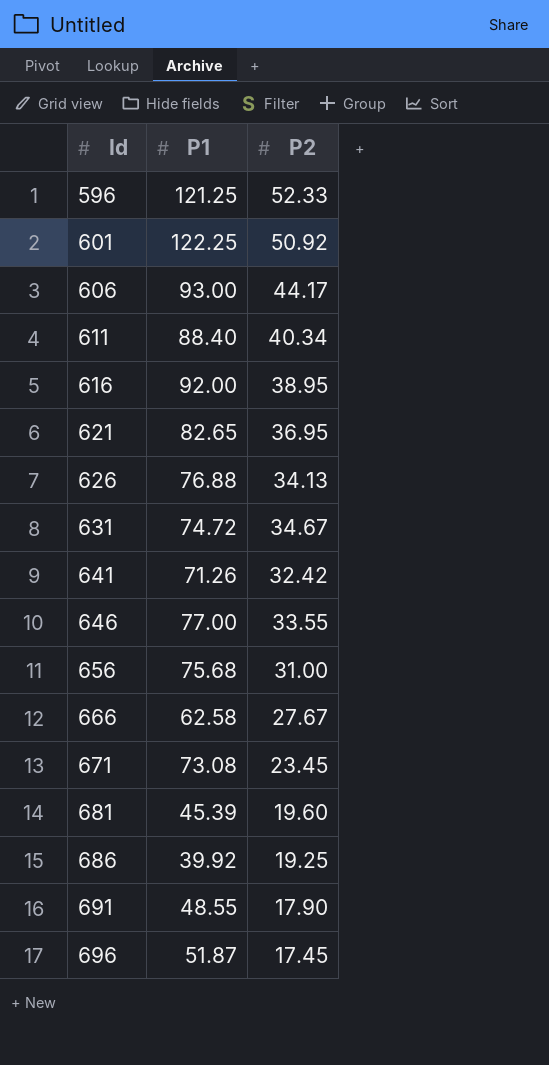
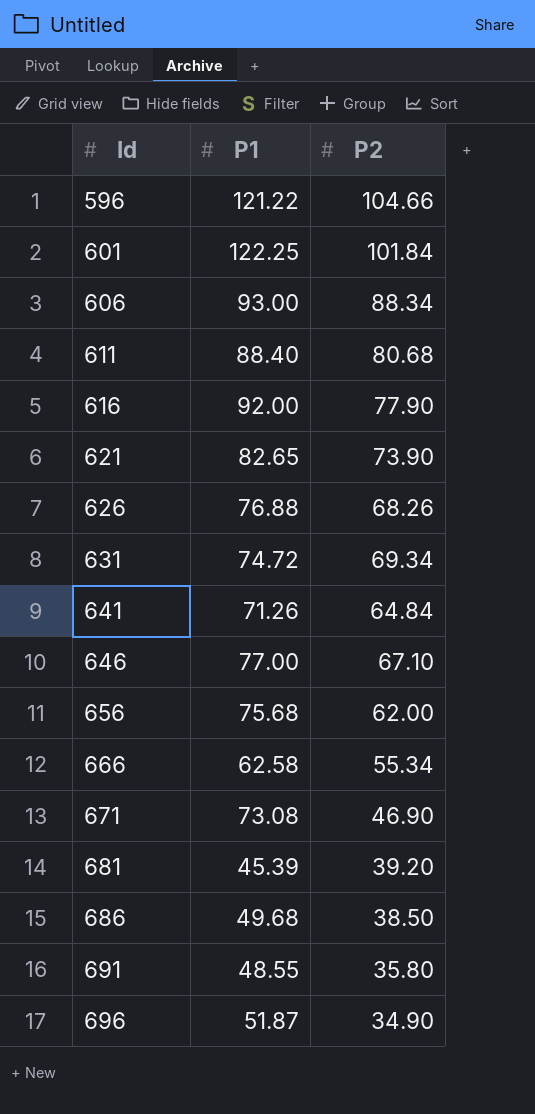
596 | P1: 121.25 -> 121.22
596 | P2: 52.33 -> 104.66
601 | P2: 50.92 -> 101.84
606 | P2: 44.17 -> 88.34
611 | P2: 40.34 -> 80.68
616 | P2: 38.95 -> 77.90
621 | P2: 36.95 -> 73.90
626 | P2: 34.13 -> 68.26
631 | P2: 34.67 -> 69.34
641 | P2: 32.42 -> 64.84
646 | P2: 33.55 -> 67.10
656 | P2: 31.00 -> 62.00
666 | P2: 27.67 -> 55.34
671 | P2: 23.45 -> 46.90
681 | P2: 19.60 -> 39.20
686 | P1: 39.92 -> 49.68
686 | P2: 19.25 -> 38.50
691 | P2: 17.90 -> 35.80
696 | P2: 17.45 -> 34.90

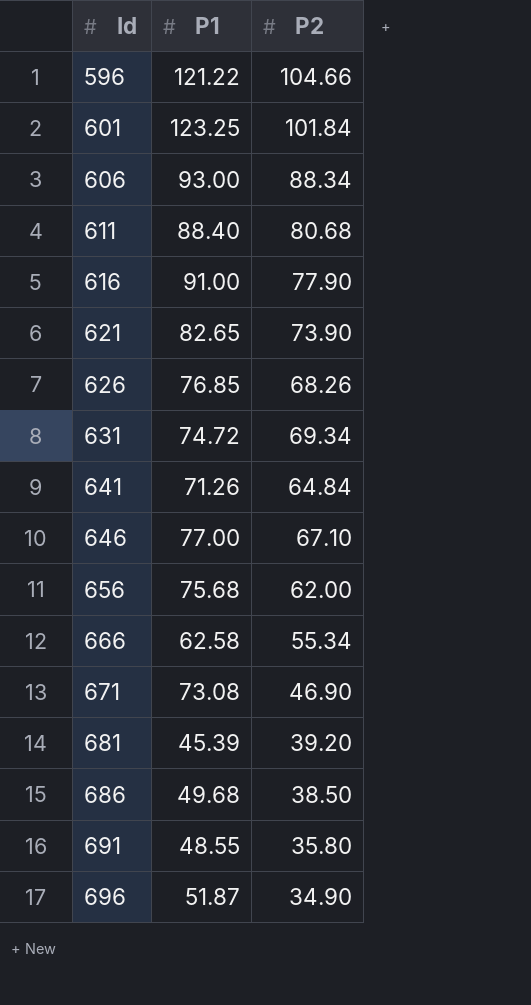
601 | P1: 122.25 -> 123.25
616 | P1: 92.00 -> 91.00
626 | P1: 76.88 -> 76.85

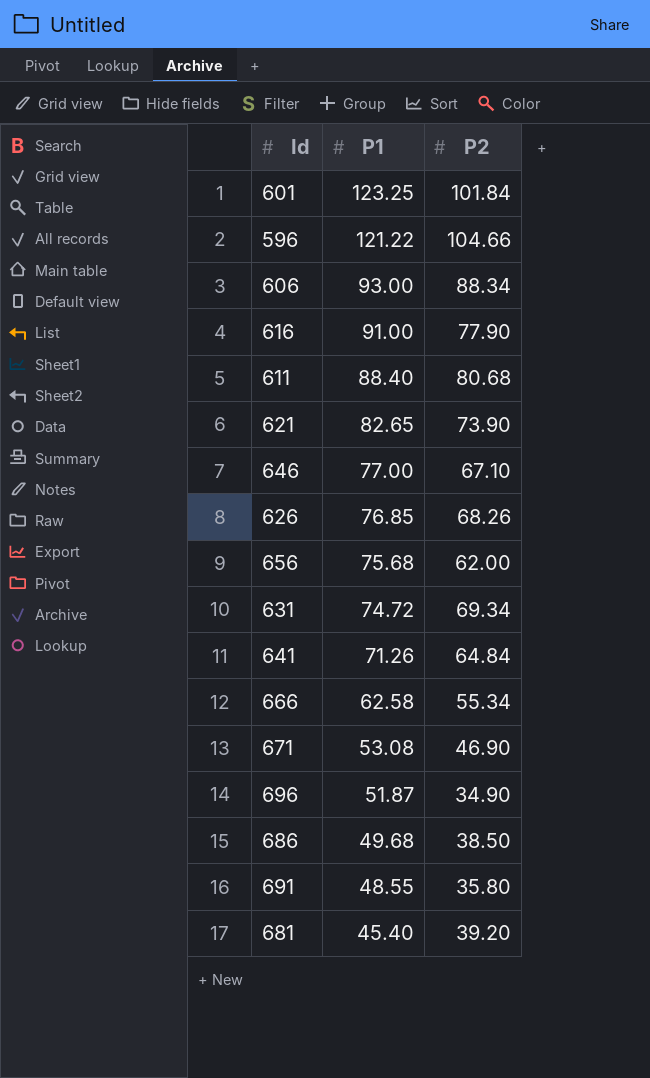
row order: Id ascending -> P1 descending
671 | P1: 73.08 -> 53.08
681 | P1: 45.39 -> 45.40

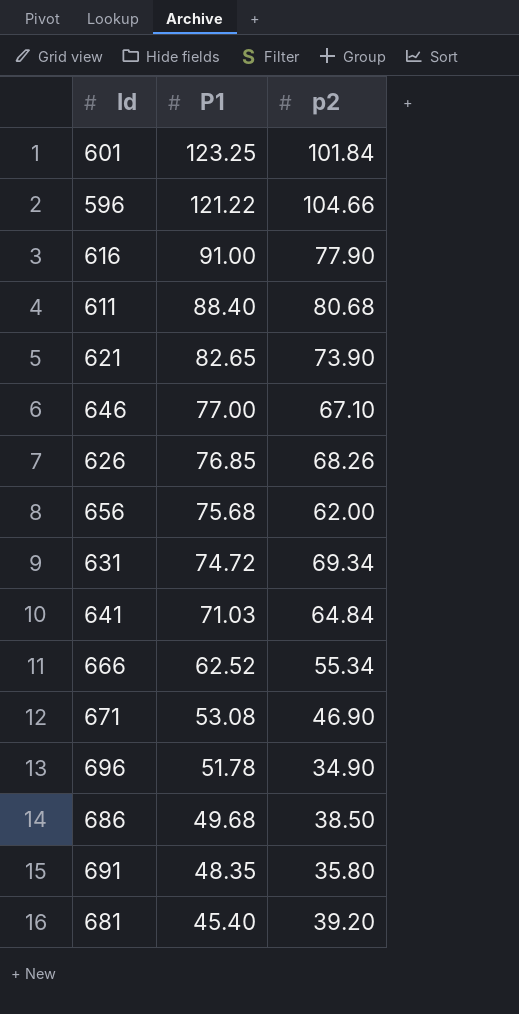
column name: P2 -> p2
row 606: 93.00 | 88.34 -> none
641 | P1: 71.26 -> 71.03
666 | P1: 62.58 -> 62.52
696 | P1: 51.87 -> 51.78
691 | P1: 48.55 -> 48.35

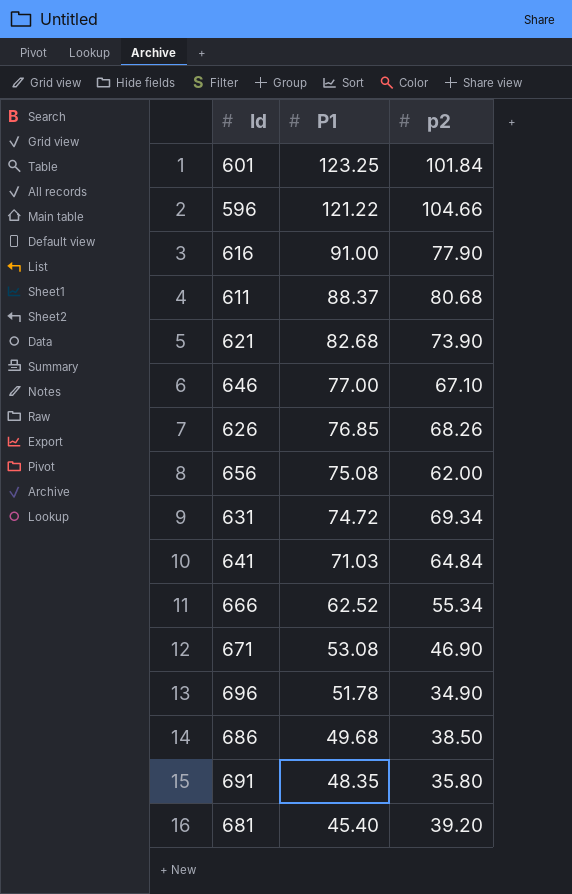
611 | P1: 88.40 -> 88.37
621 | P1: 82.65 -> 82.68
656 | P1: 75.68 -> 75.08

